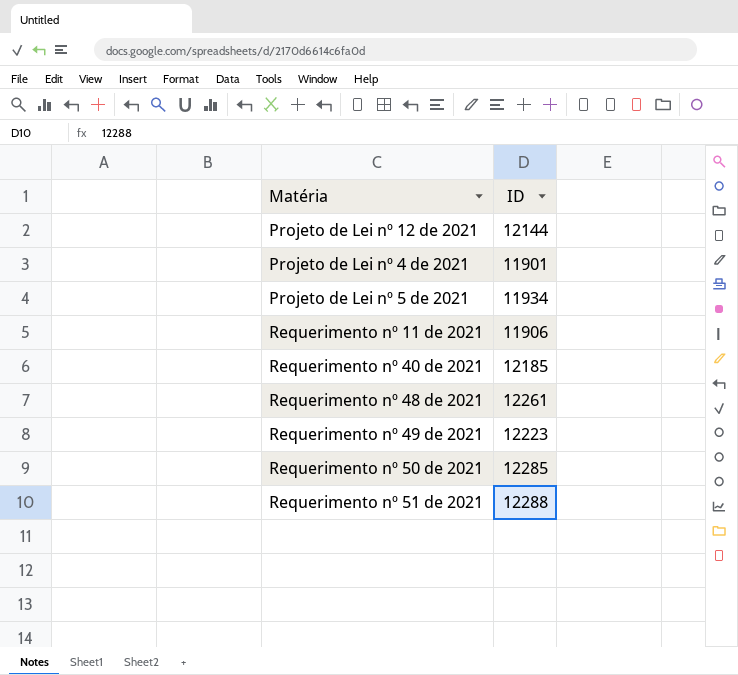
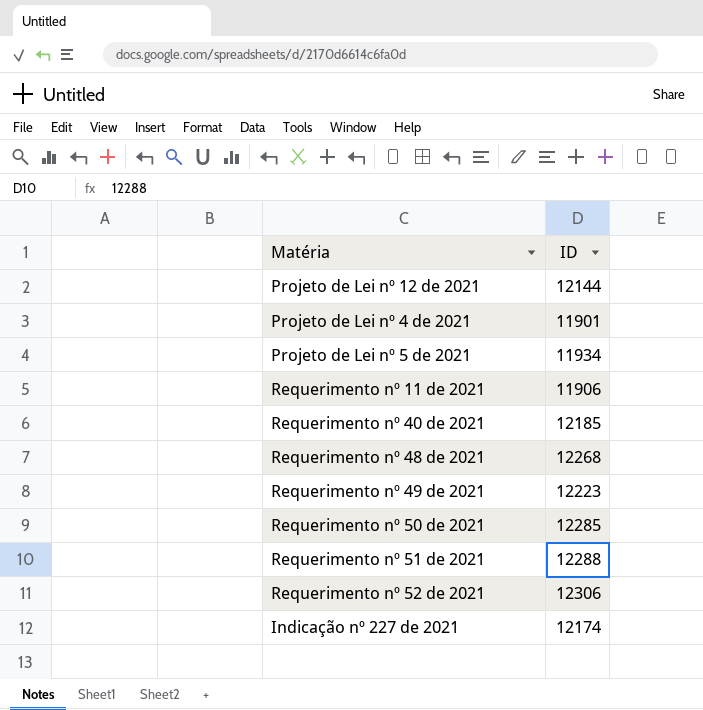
Requerimento nº 48 de 2021 | ID: 12261 -> 12268
row Requerimento nº 52 de 2021: none -> 12306
row Indicação nº 227 de 2021: none -> 12174

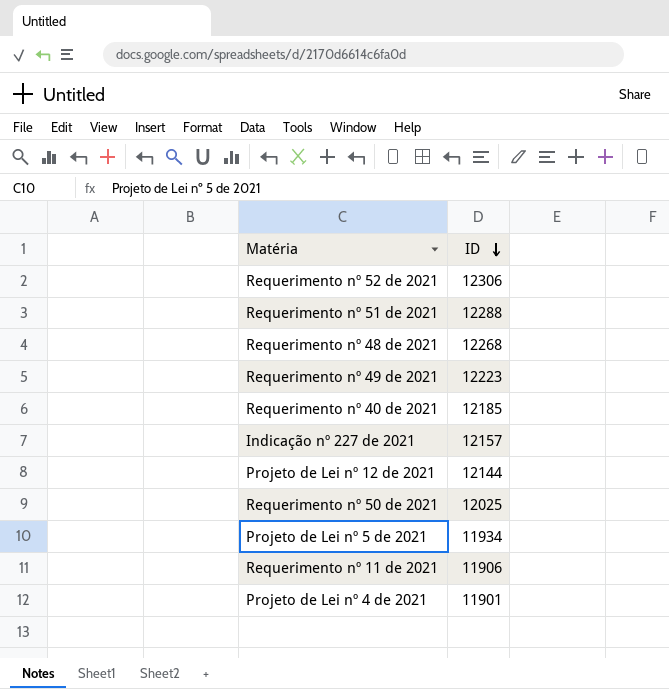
row order: none -> ID descending
Indicação nº 227 de 2021 | ID: 12174 -> 12157
Requerimento nº 50 de 2021 | ID: 12285 -> 12025

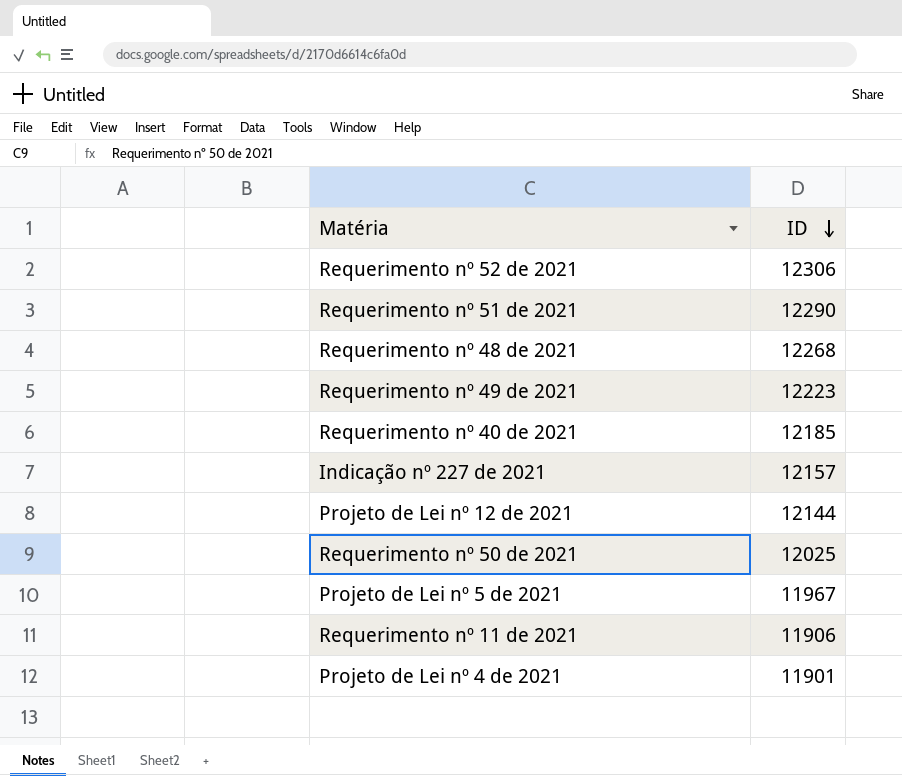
Requerimento nº 51 de 2021 | ID: 12288 -> 12290
Projeto de Lei nº 5 de 2021 | ID: 11934 -> 11967

